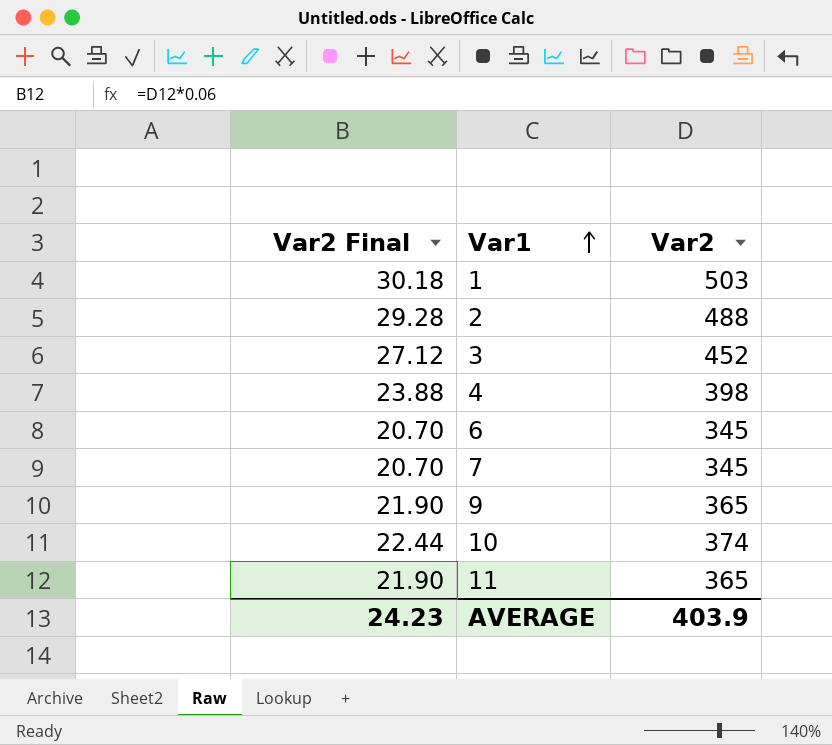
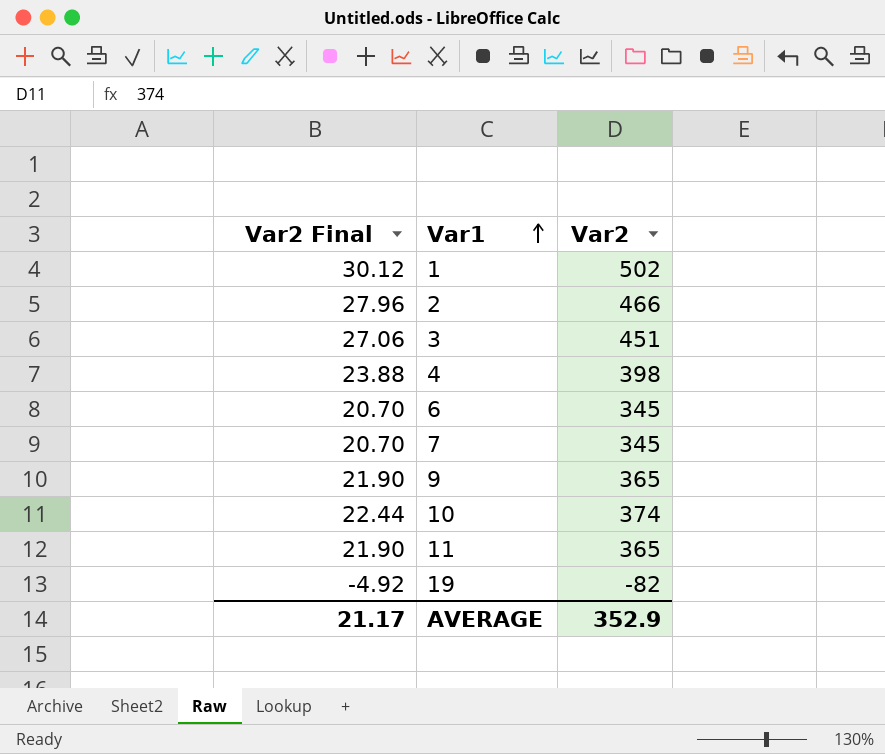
1 | Var2 Final: 30.18 -> 30.12
1 | Var2: 503 -> 502
2 | Var2 Final: 29.28 -> 27.96
2 | Var2: 488 -> 466
3 | Var2 Final: 27.12 -> 27.06
3 | Var2: 452 -> 451
row 19: none -> -4.92 | -82
AVERAGE | Var2 Final: 24.23 -> 21.17
AVERAGE | Var2: 403.9 -> 352.9

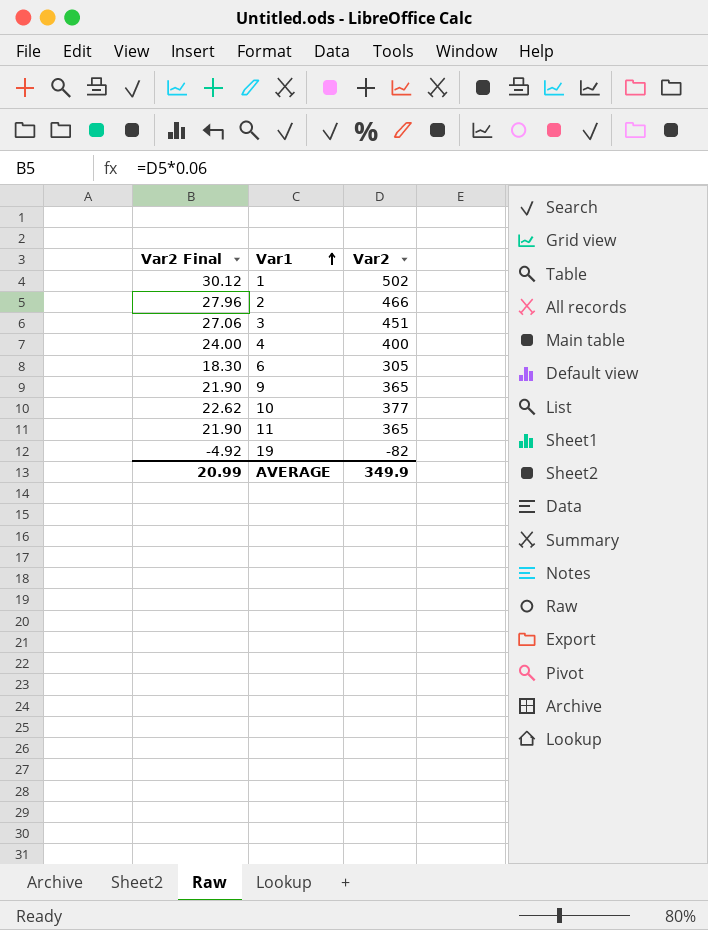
row 7: 20.70 | 345 -> none
4 | Var2 Final: 23.88 -> 24.00
4 | Var2: 398 -> 400
6 | Var2 Final: 20.70 -> 18.30
6 | Var2: 345 -> 305
10 | Var2 Final: 22.44 -> 22.62
10 | Var2: 374 -> 377
AVERAGE | Var2 Final: 21.17 -> 20.99
AVERAGE | Var2: 352.9 -> 349.9

